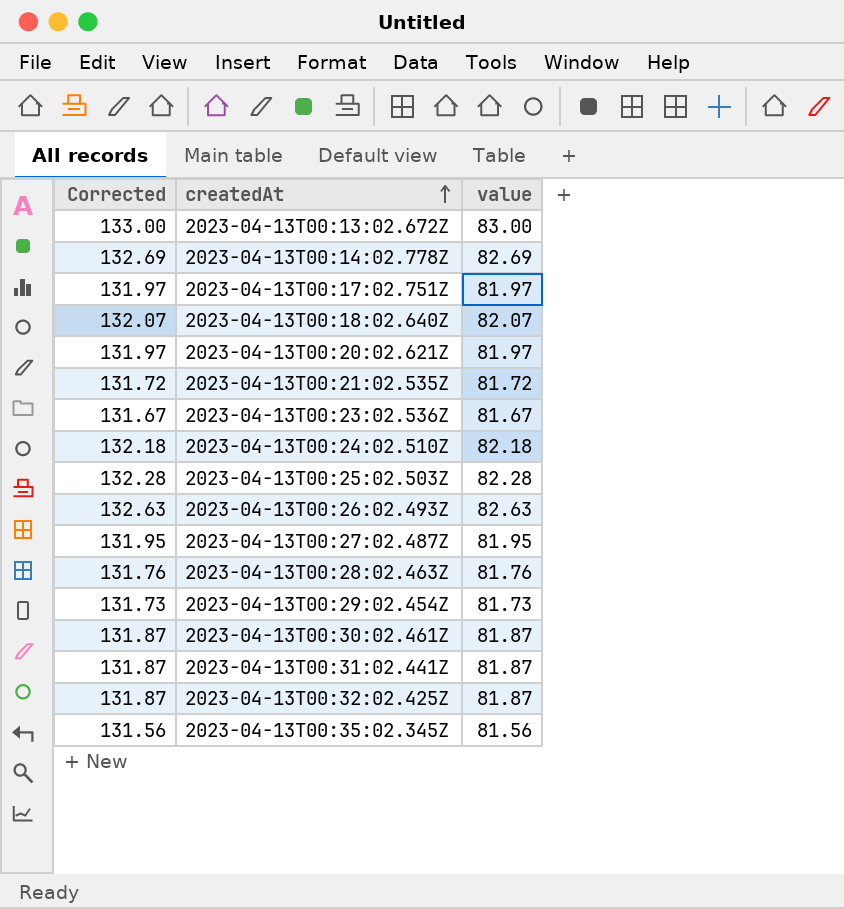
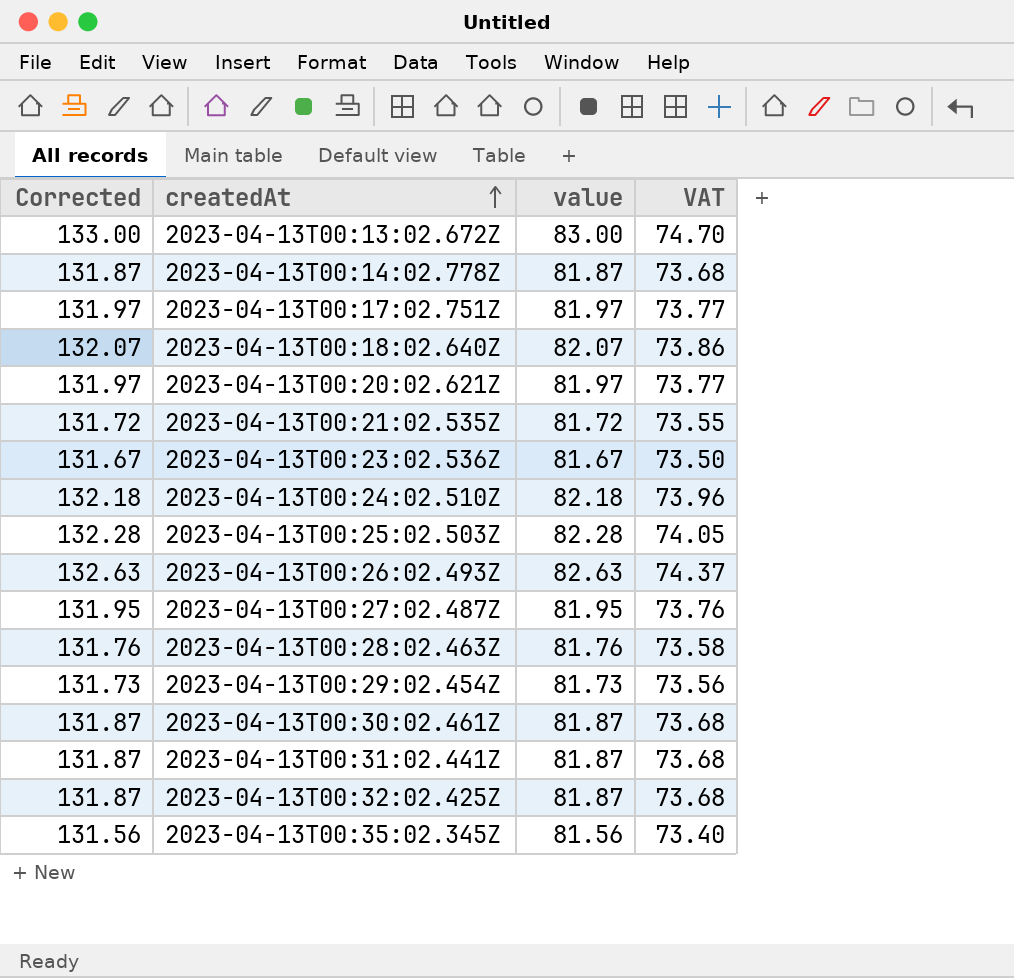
column VAT | formula: none -> [value] * 0.9
2023-04-13T00:14:02.778Z | Corrected: 132.69 -> 131.87
2023-04-13T00:14:02.778Z | value: 82.69 -> 81.87

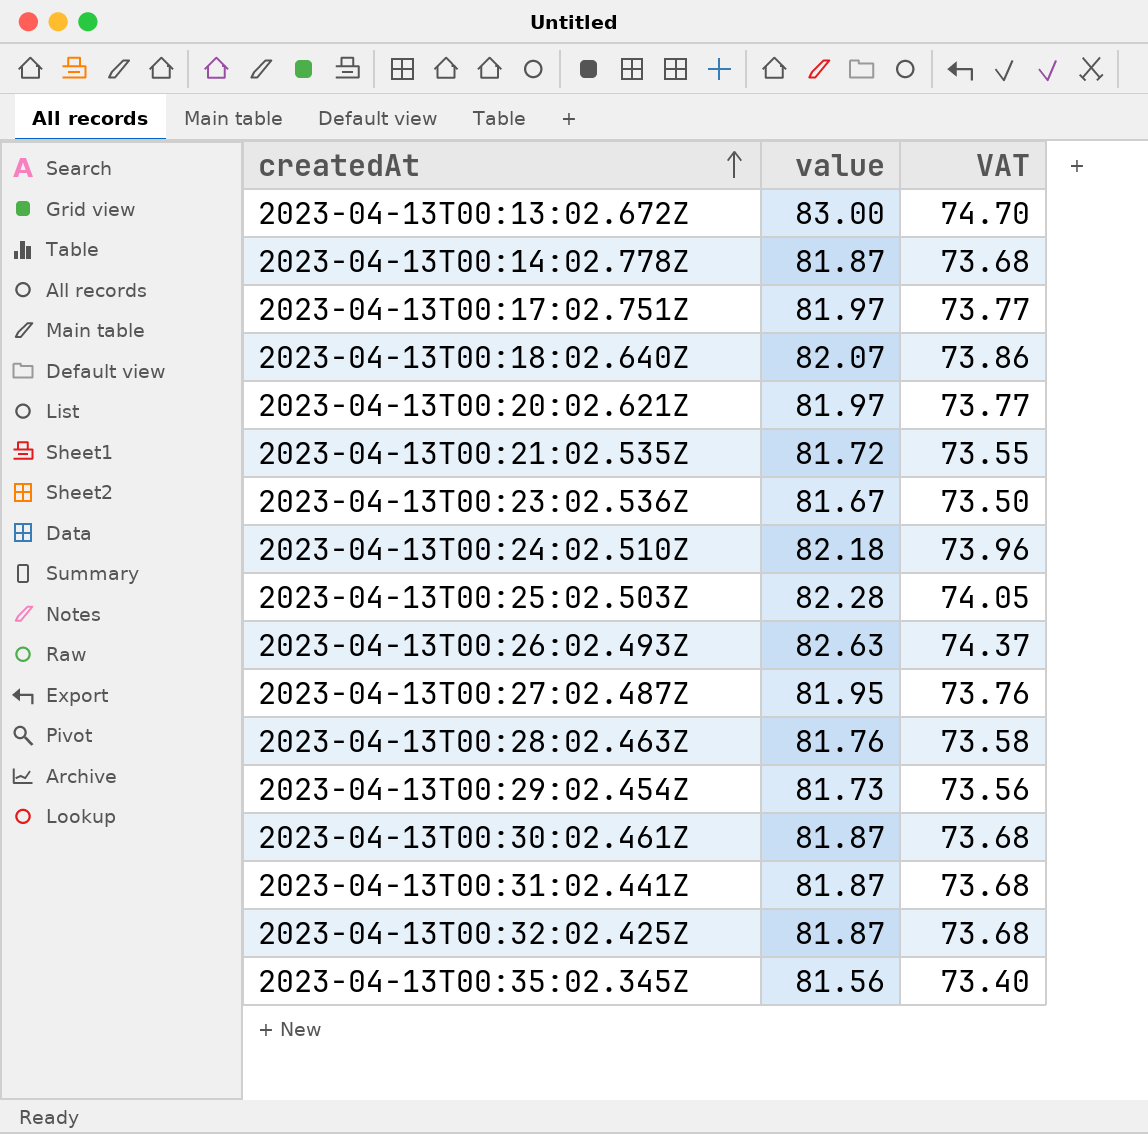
column Corrected | formula: [value] + 50 -> none

